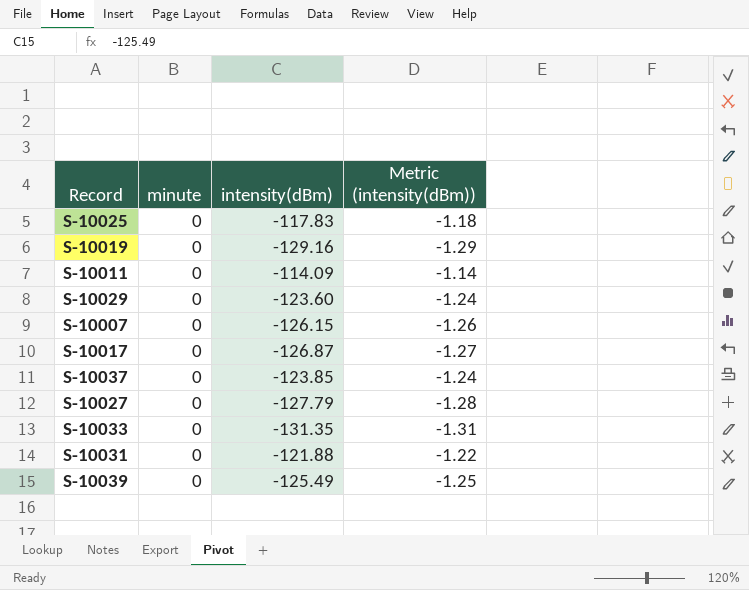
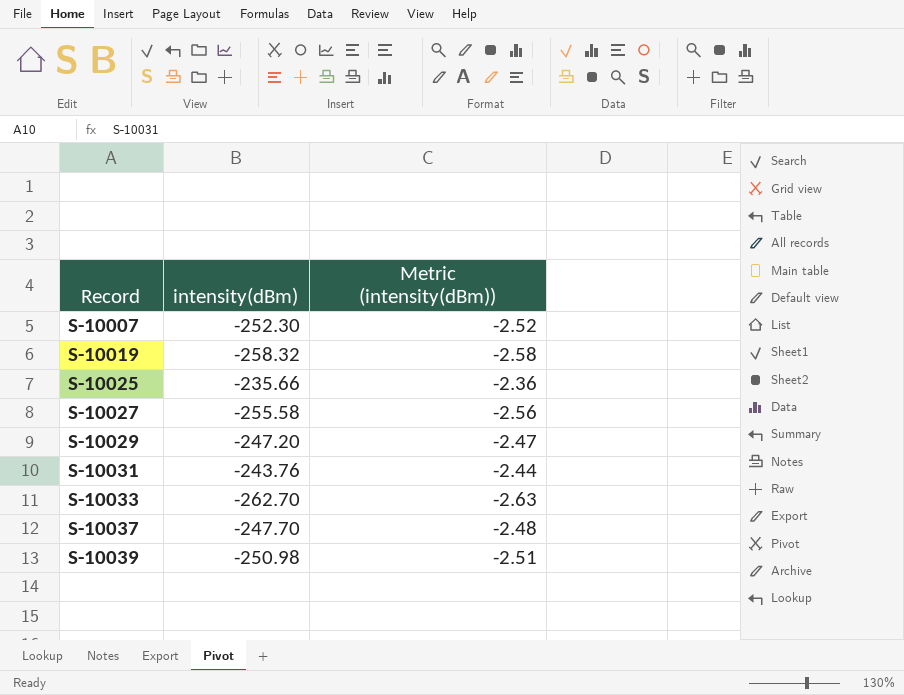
row order: none -> Record ascending
column minute | position: 2 -> none
row S-10011: 0 | -114.09 | -1.14 -> none
row S-10017: 0 | -126.87 | -1.27 -> none
S-10007 | intensity(dBm): -126.15 -> -252.30
S-10007 | Metric (intensity(dBm)): -1.26 -> -2.52
S-10019 | intensity(dBm): -129.16 -> -258.32
S-10019 | Metric (intensity(dBm)): -1.29 -> -2.58
S-10025 | intensity(dBm): -117.83 -> -235.66
S-10025 | Metric (intensity(dBm)): -1.18 -> -2.36
S-10027 | intensity(dBm): -127.79 -> -255.58
S-10027 | Metric (intensity(dBm)): -1.28 -> -2.56
S-10029 | intensity(dBm): -123.60 -> -247.20
S-10029 | Metric (intensity(dBm)): -1.24 -> -2.47
S-10031 | intensity(dBm): -121.88 -> -243.76
S-10031 | Metric (intensity(dBm)): -1.22 -> -2.44
S-10033 | intensity(dBm): -131.35 -> -262.70
S-10033 | Metric (intensity(dBm)): -1.31 -> -2.63
S-10037 | intensity(dBm): -123.85 -> -247.70
S-10037 | Metric (intensity(dBm)): -1.24 -> -2.48
S-10039 | intensity(dBm): -125.49 -> -250.98
S-10039 | Metric (intensity(dBm)): -1.25 -> -2.51

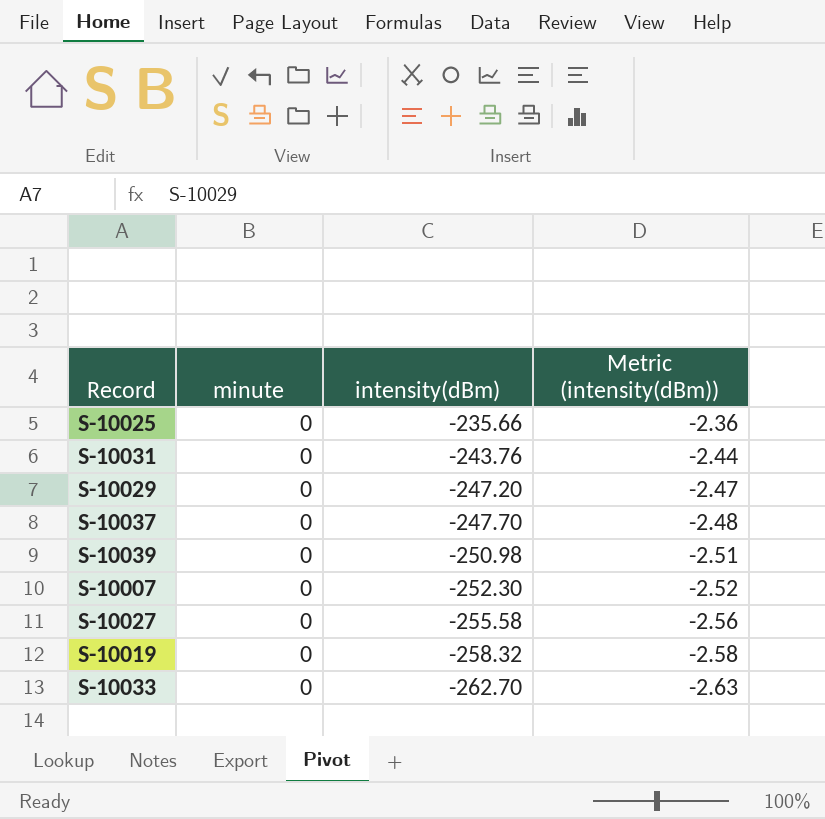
row order: Record ascending -> intensity(dBm) descending
column minute | position: none -> 2

